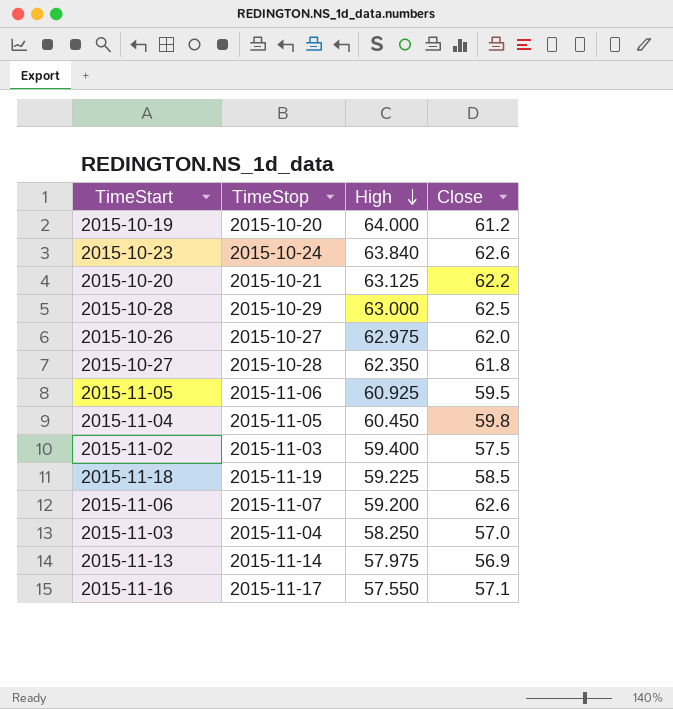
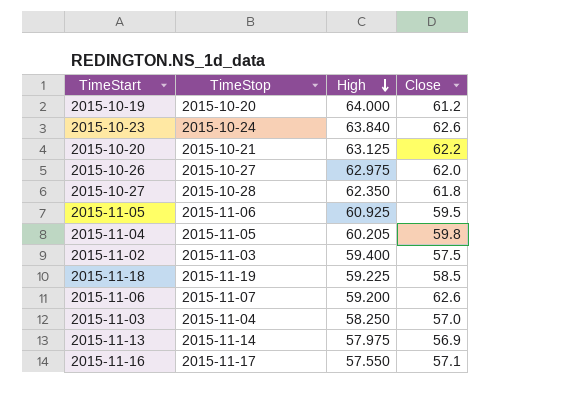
row 2015-10-28: 2015-10-29 | 63.000 | 62.5 -> none
2015-11-04 | High: 60.450 -> 60.205

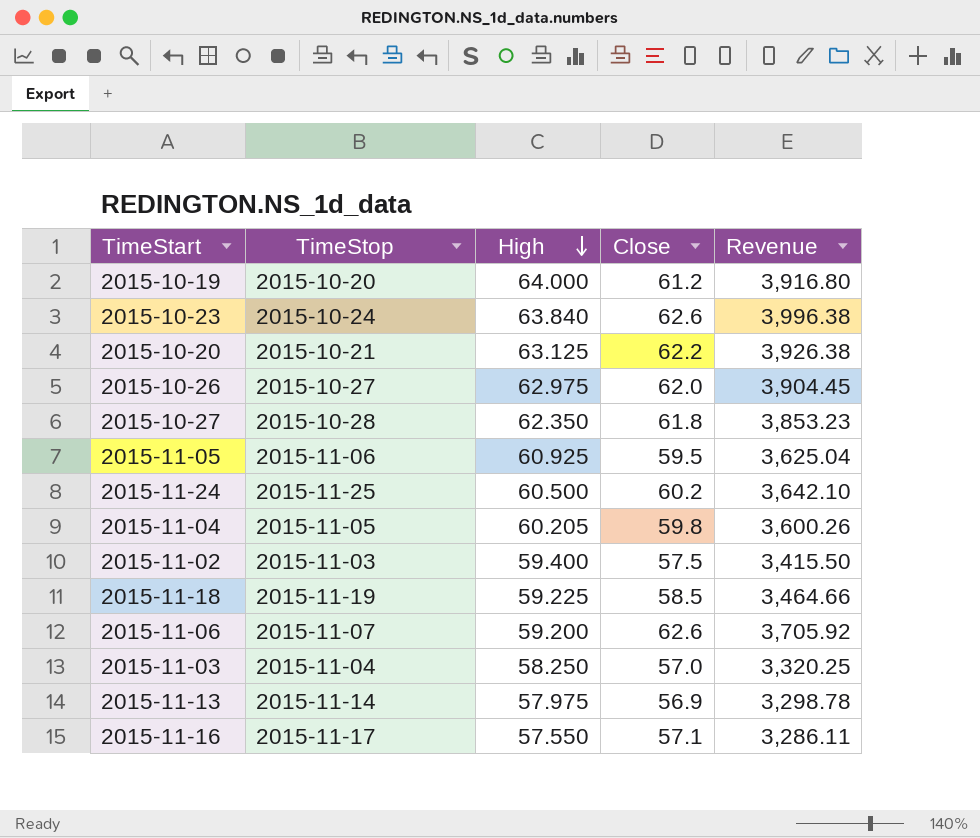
column Revenue | formula: none -> [High] * [Close]
row 2015-11-24: none -> 2015-11-25 | 60.500 | 60.2 | 3,642.10

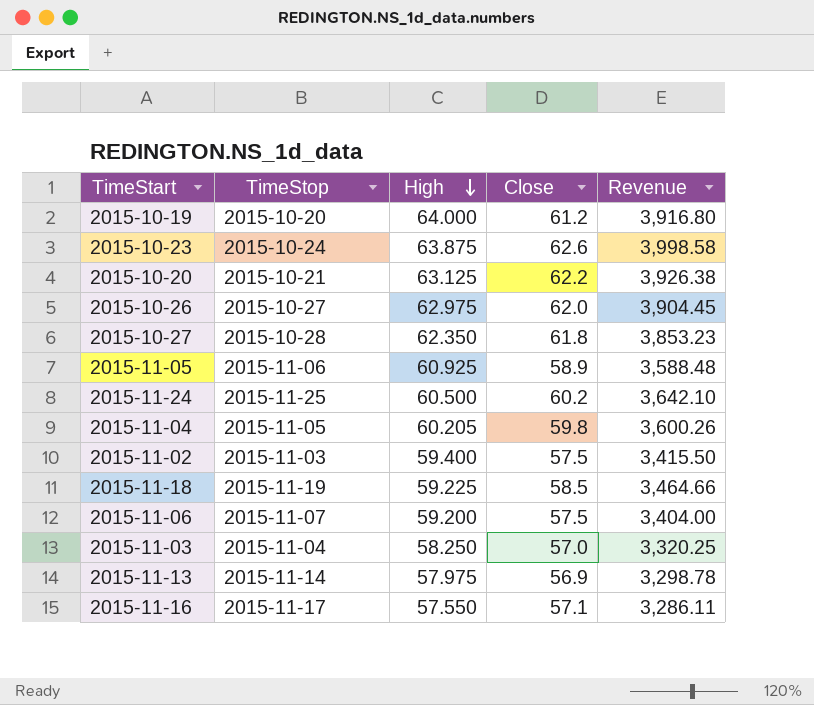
2015-10-23 | High: 63.840 -> 63.875
2015-10-23 | Revenue: 3,996.38 -> 3,998.58
2015-11-05 | Close: 59.5 -> 58.9
2015-11-05 | Revenue: 3,625.04 -> 3,588.48
2015-11-06 | Close: 62.6 -> 57.5
2015-11-06 | Revenue: 3,705.92 -> 3,404.00

